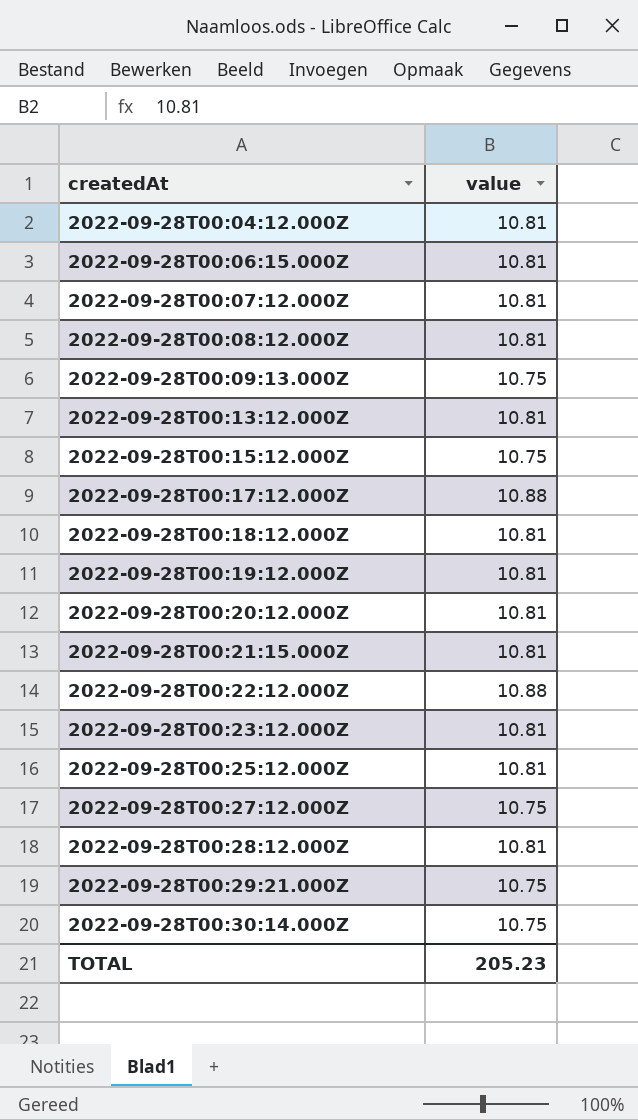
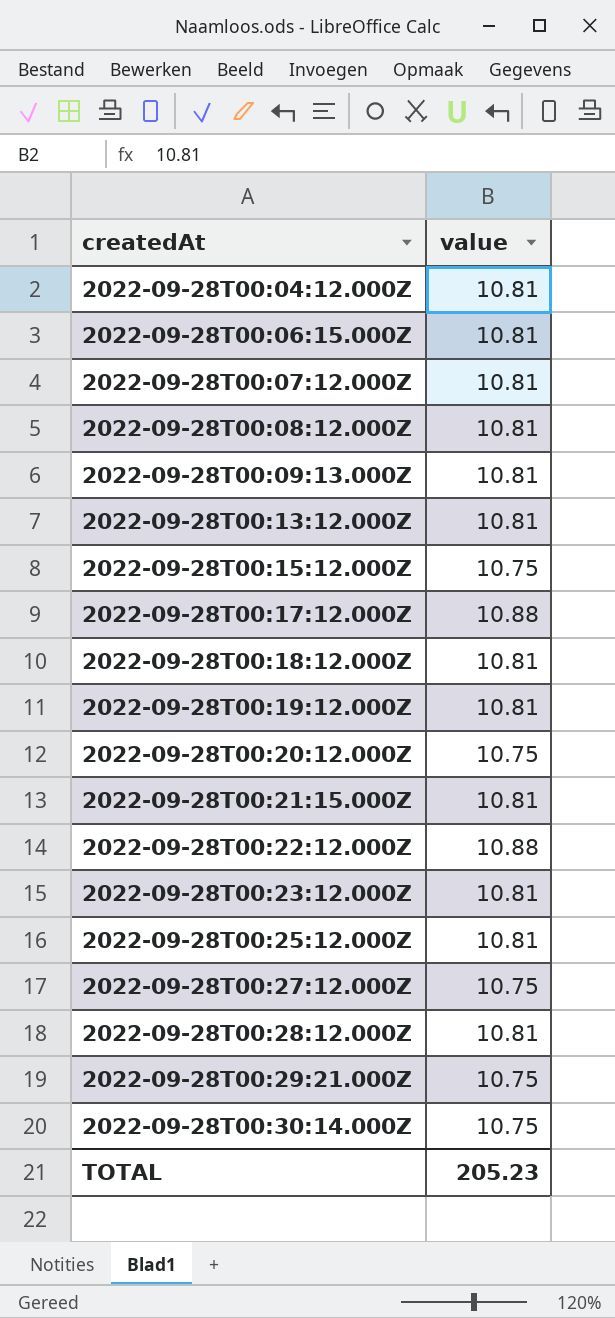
2022-09-28T00:09:13.000Z | value: 10.75 -> 10.81
2022-09-28T00:20:12.000Z | value: 10.81 -> 10.75

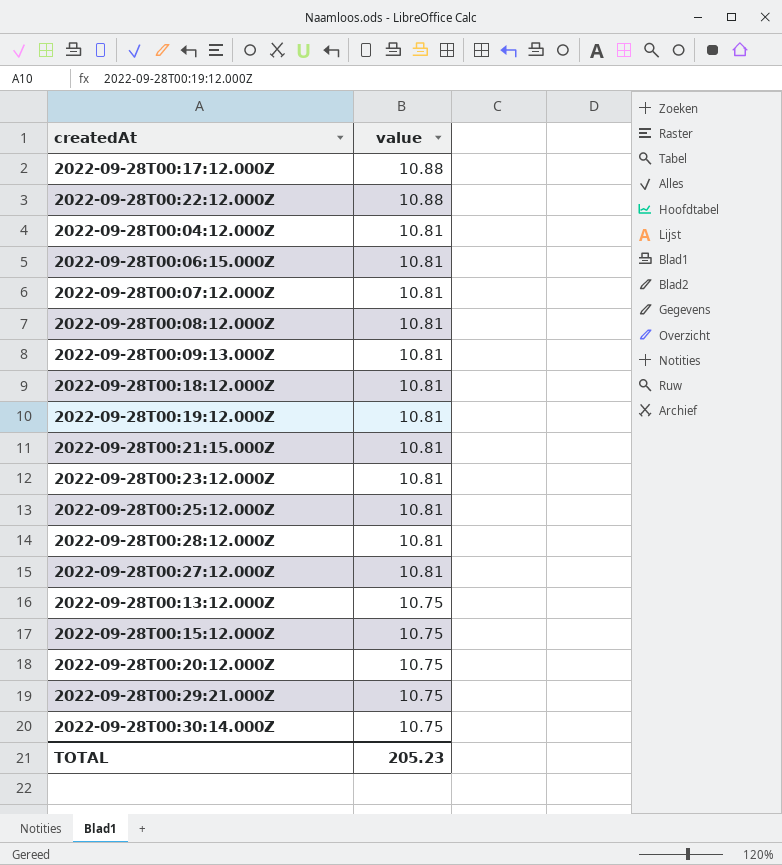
row order: createdAt ascending -> value descending
2022-09-28T00:27:12.000Z | value: 10.75 -> 10.81
2022-09-28T00:13:12.000Z | value: 10.81 -> 10.75

